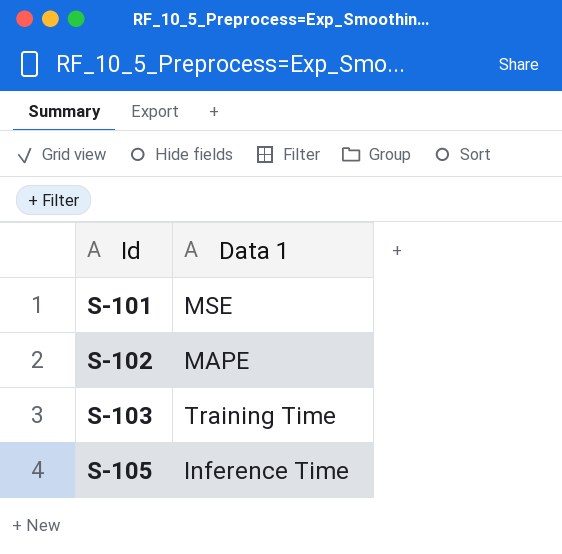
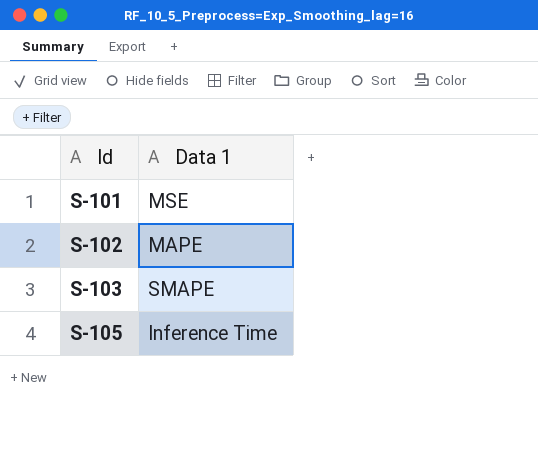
S-103 | Data 1: Training Time -> SMAPE

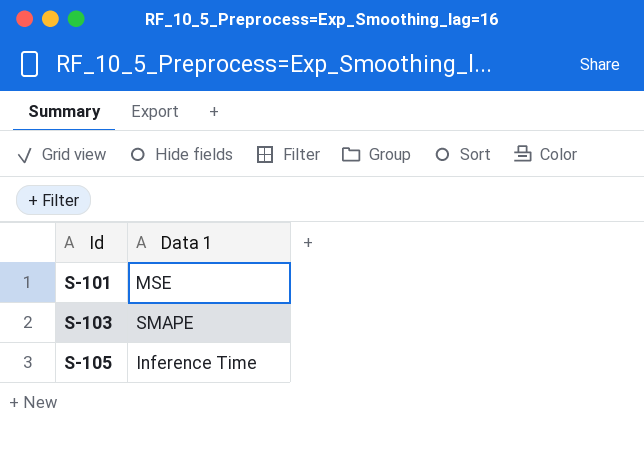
row S-102: MAPE -> none

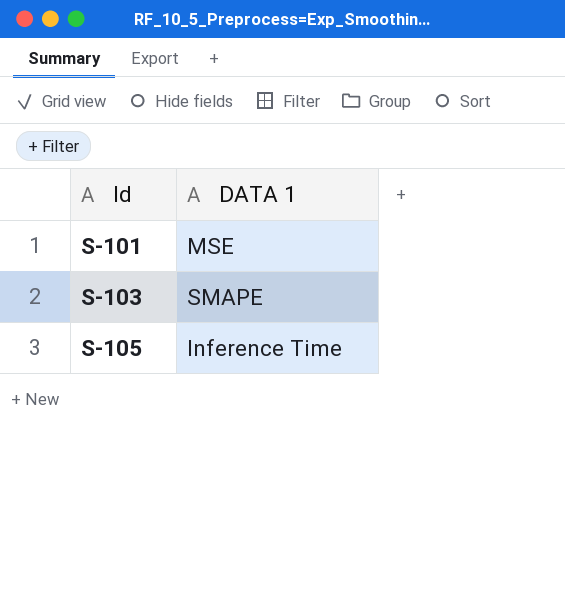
column name: Data 1 -> DATA 1

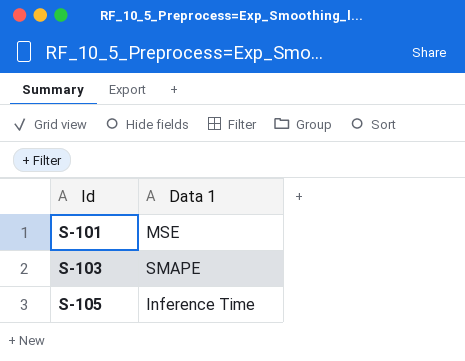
column name: DATA 1 -> Data 1

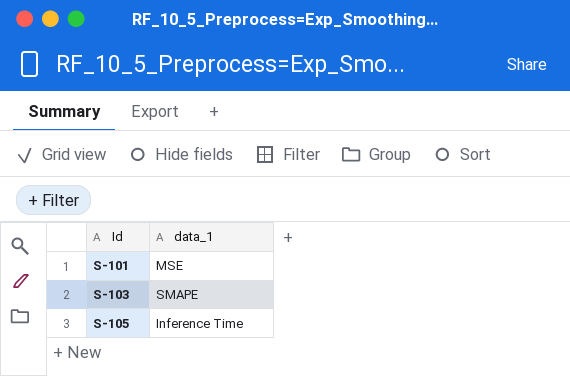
column name: Data 1 -> data_1

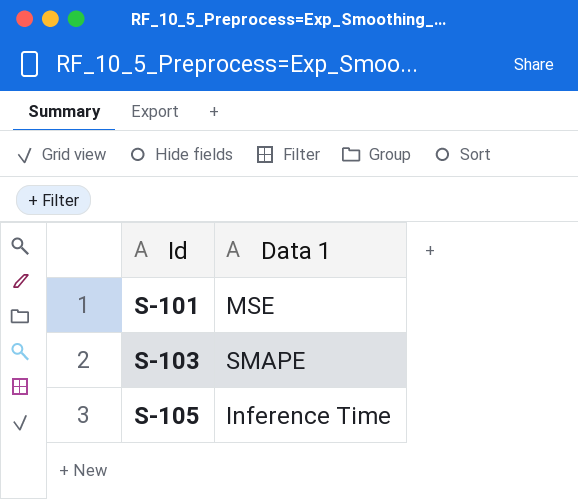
column name: data_1 -> Data 1

